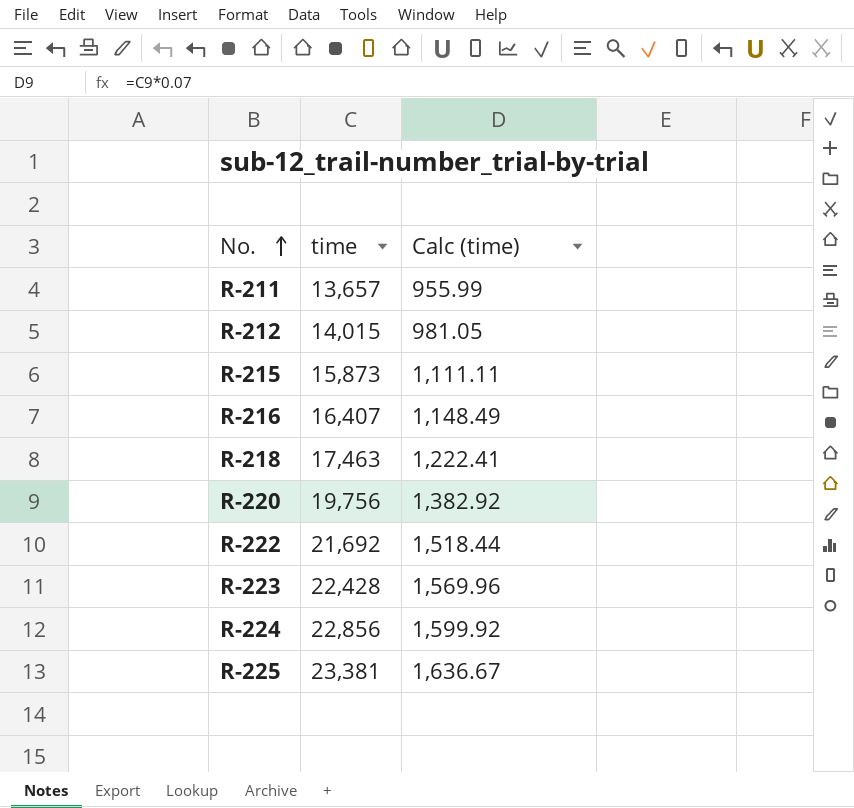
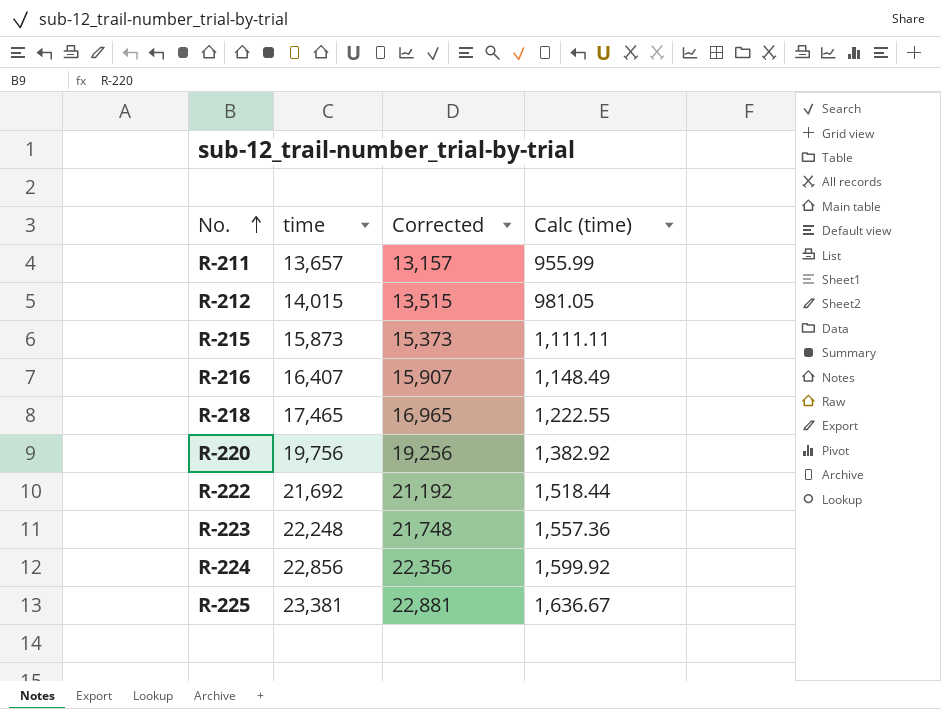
column Corrected | formula: none -> [time] - 500
R-218 | time: 17,463 -> 17,465
R-218 | Calc (time): 1,222.41 -> 1,222.55
R-223 | time: 22,428 -> 22,248
R-223 | Calc (time): 1,569.96 -> 1,557.36

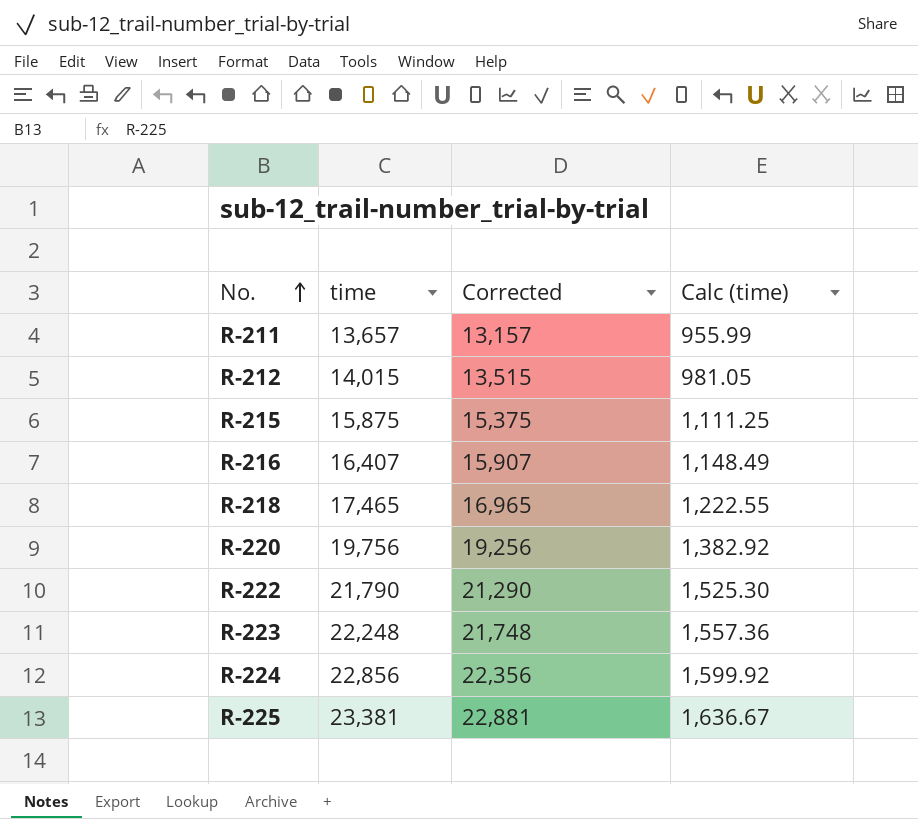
R-215 | time: 15,873 -> 15,875
R-215 | Corrected: 15,373 -> 15,375
R-215 | Calc (time): 1,111.11 -> 1,111.25
R-222 | time: 21,692 -> 21,790
R-222 | Corrected: 21,192 -> 21,290
R-222 | Calc (time): 1,518.44 -> 1,525.30

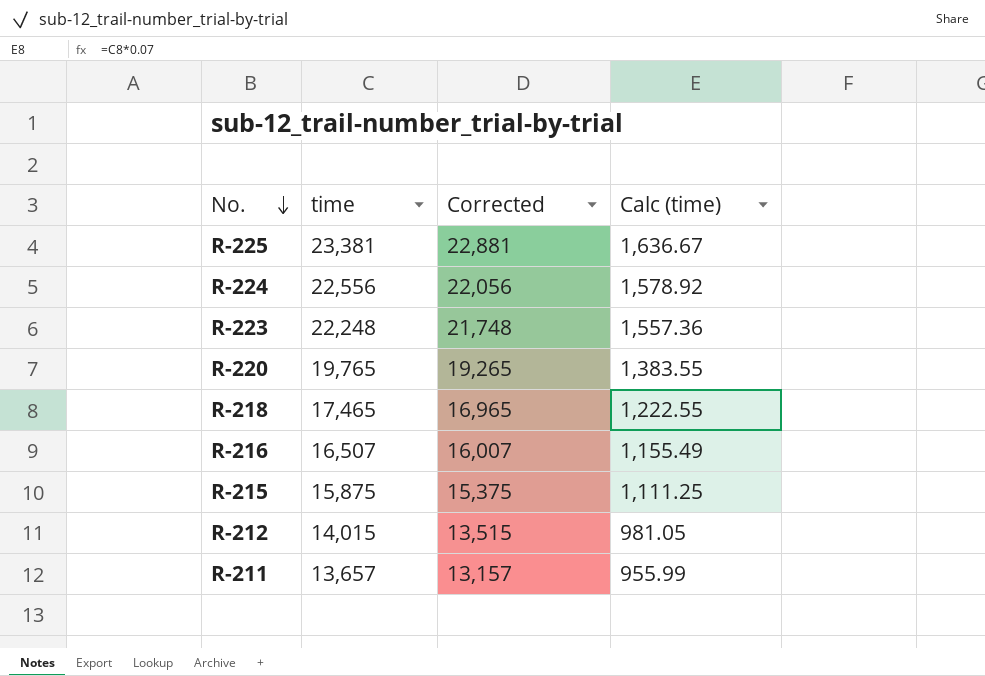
row order: No. ascending -> No. descending
row R-222: 21,790 | 21,290 | 1,525.30 -> none
R-224 | time: 22,856 -> 22,556
R-224 | Corrected: 22,356 -> 22,056
R-224 | Calc (time): 1,599.92 -> 1,578.92
R-220 | time: 19,756 -> 19,765
R-220 | Corrected: 19,256 -> 19,265
R-220 | Calc (time): 1,382.92 -> 1,383.55
R-216 | time: 16,407 -> 16,507
R-216 | Corrected: 15,907 -> 16,007
R-216 | Calc (time): 1,148.49 -> 1,155.49

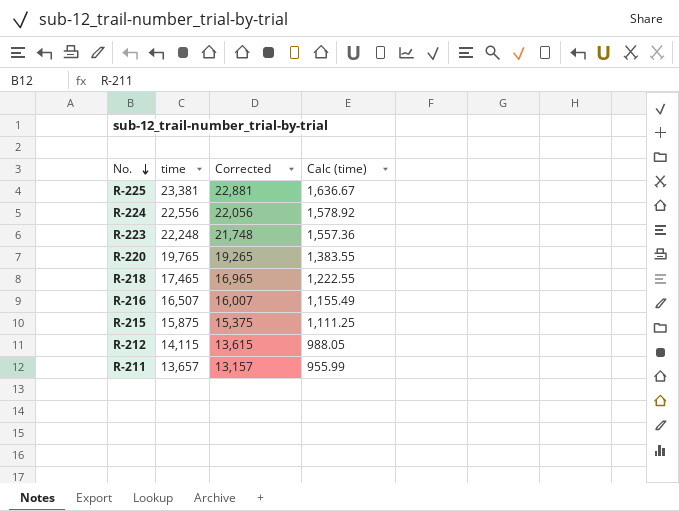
R-212 | time: 14,015 -> 14,115
R-212 | Corrected: 13,515 -> 13,615
R-212 | Calc (time): 981.05 -> 988.05

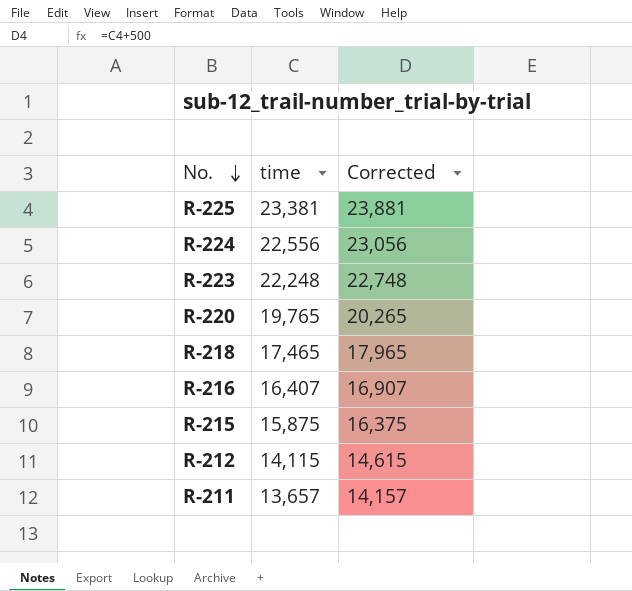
column Calc (time) | formula: [time] * 0.07 -> none
column Corrected | formula: [time] - 500 -> [time] + 500
R-216 | time: 16,507 -> 16,407

